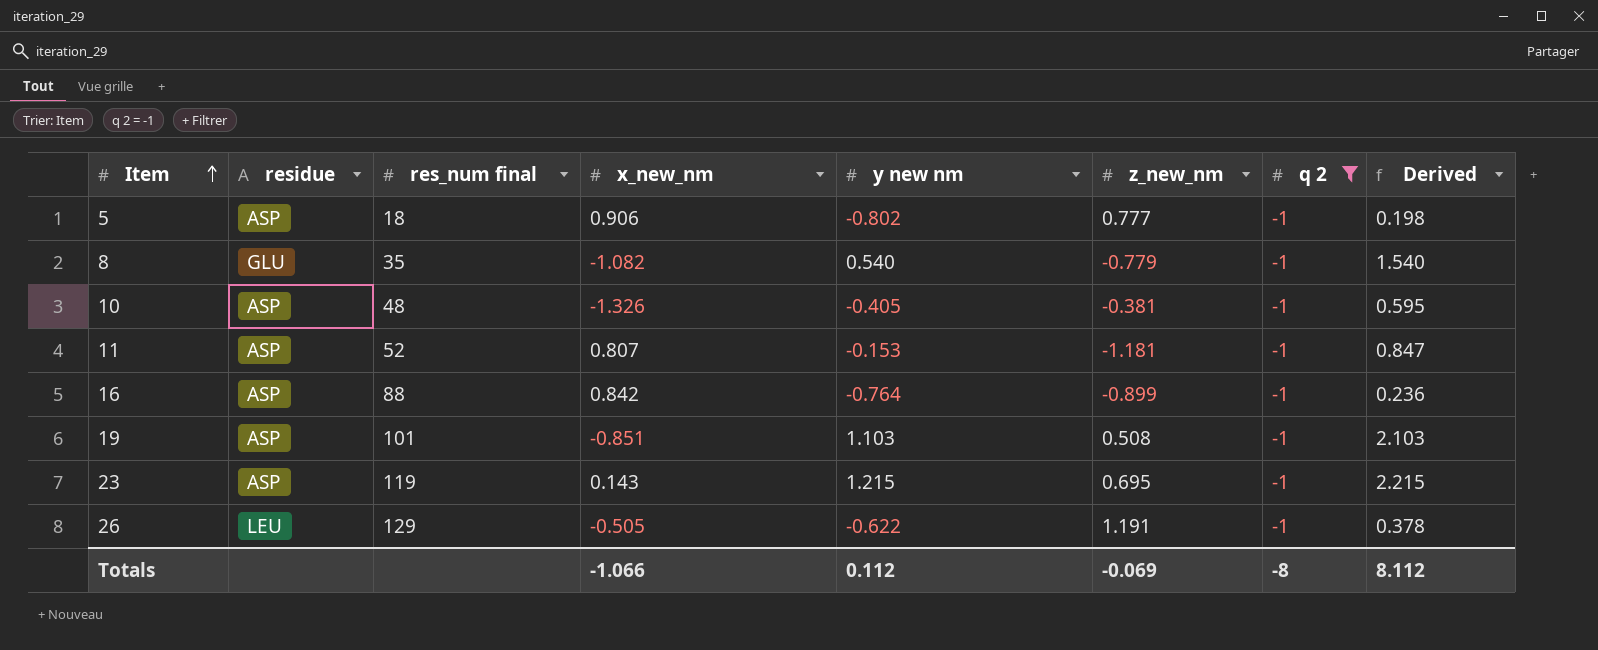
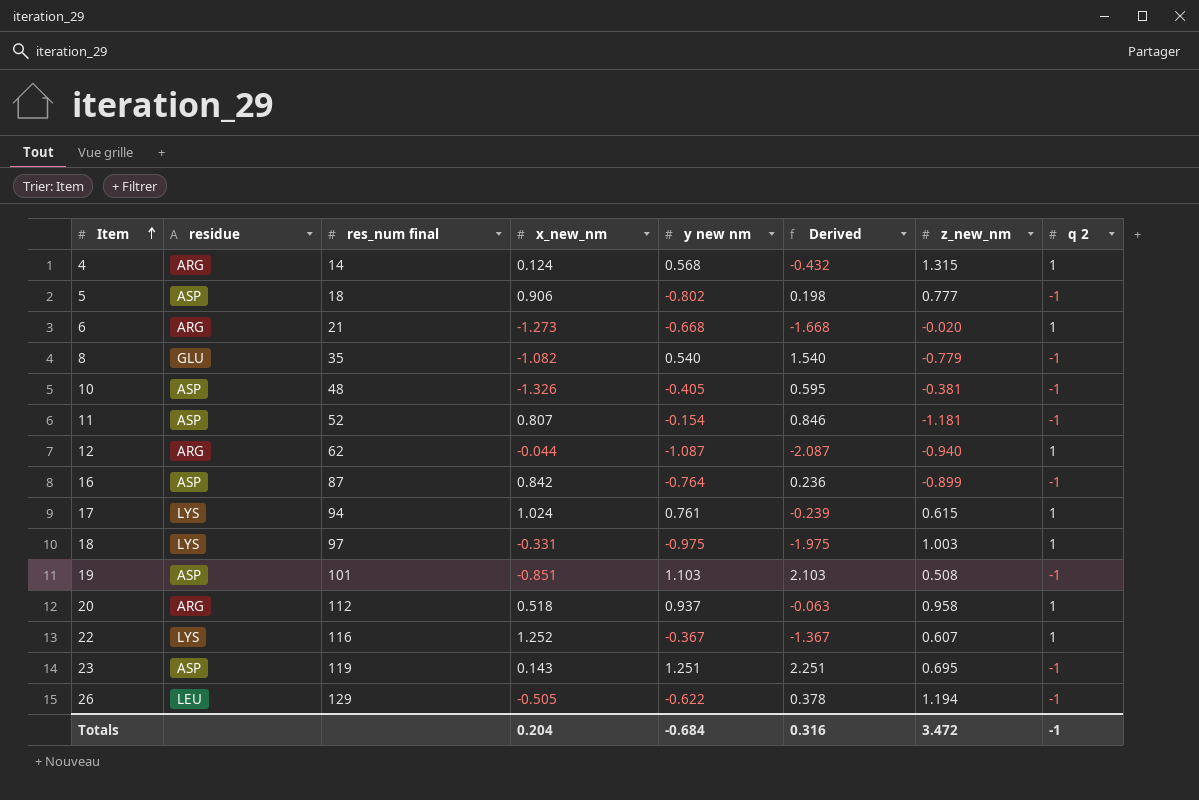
filter: q 2 = -1 -> none
column Derived | position: 8 -> 6
11 | y new nm: -0.153 -> -0.154
11 | Derived: 0.847 -> 0.846
16 | res_num final: 88 -> 87
23 | y new nm: 1.215 -> 1.251
23 | Derived: 2.215 -> 2.251
26 | z_new_nm: 1.191 -> 1.194
Totals | x_new_nm: -1.066 -> 0.204
Totals | y new nm: 0.112 -> -0.684
Totals | Derived: 8.112 -> 0.316
Totals | z_new_nm: -0.069 -> 3.472
Totals | q 2: -8 -> -1

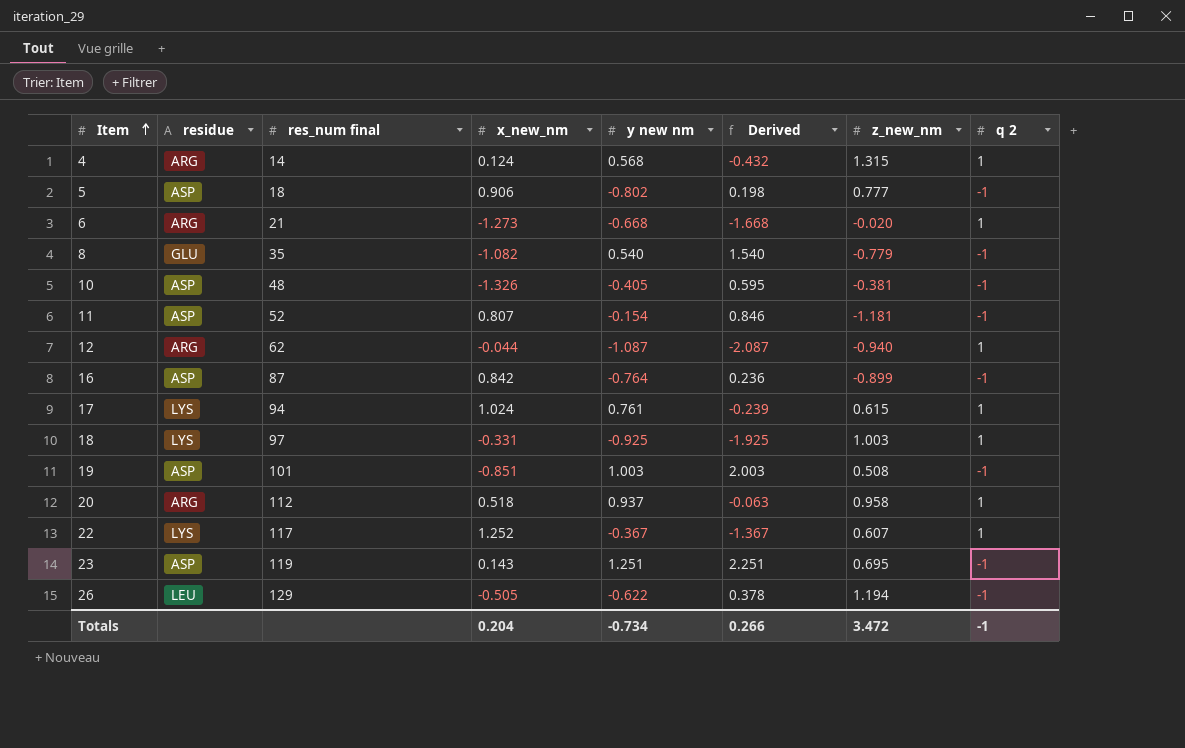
18 | y new nm: -0.975 -> -0.925
18 | Derived: -1.975 -> -1.925
19 | y new nm: 1.103 -> 1.003
19 | Derived: 2.103 -> 2.003
22 | res_num final: 116 -> 117
Totals | y new nm: -0.684 -> -0.734
Totals | Derived: 0.316 -> 0.266

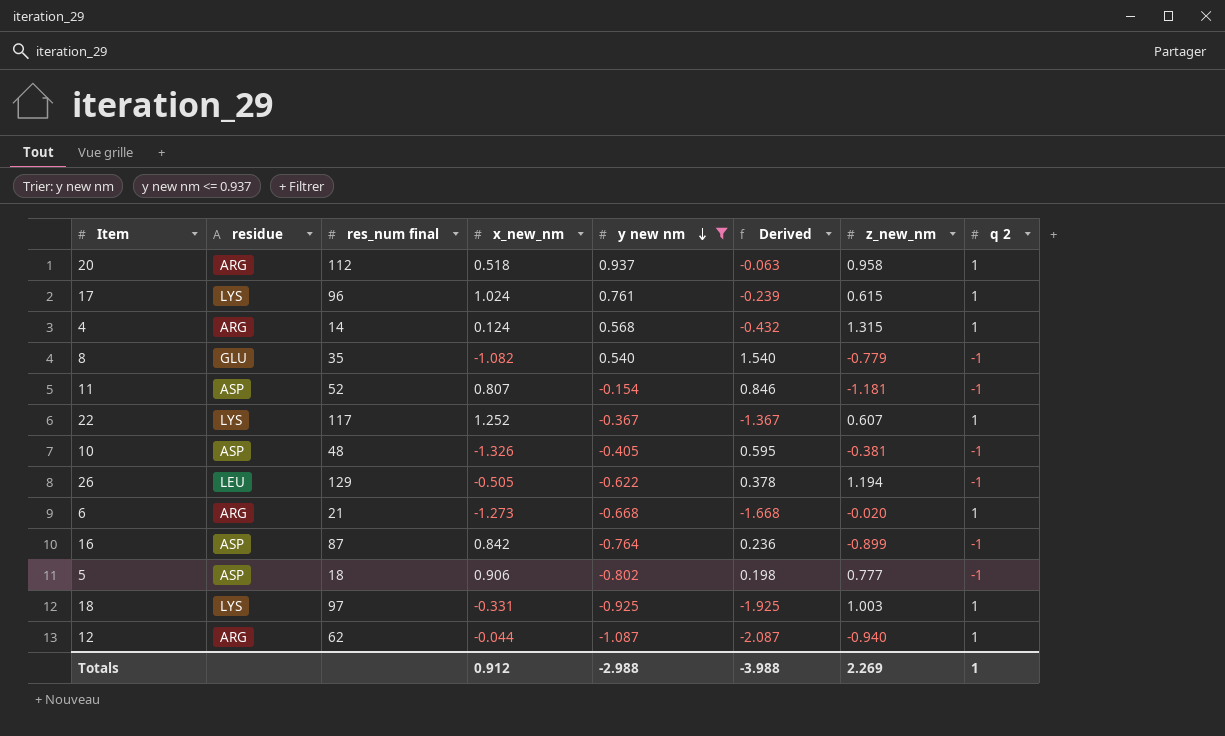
filter: none -> y new nm <= 0.937
row order: Item ascending -> y new nm descending
17 | res_num final: 94 -> 96
Totals | x_new_nm: 0.204 -> 0.912
Totals | y new nm: -0.734 -> -2.988
Totals | Derived: 0.266 -> -3.988
Totals | z_new_nm: 3.472 -> 2.269
Totals | q 2: -1 -> 1

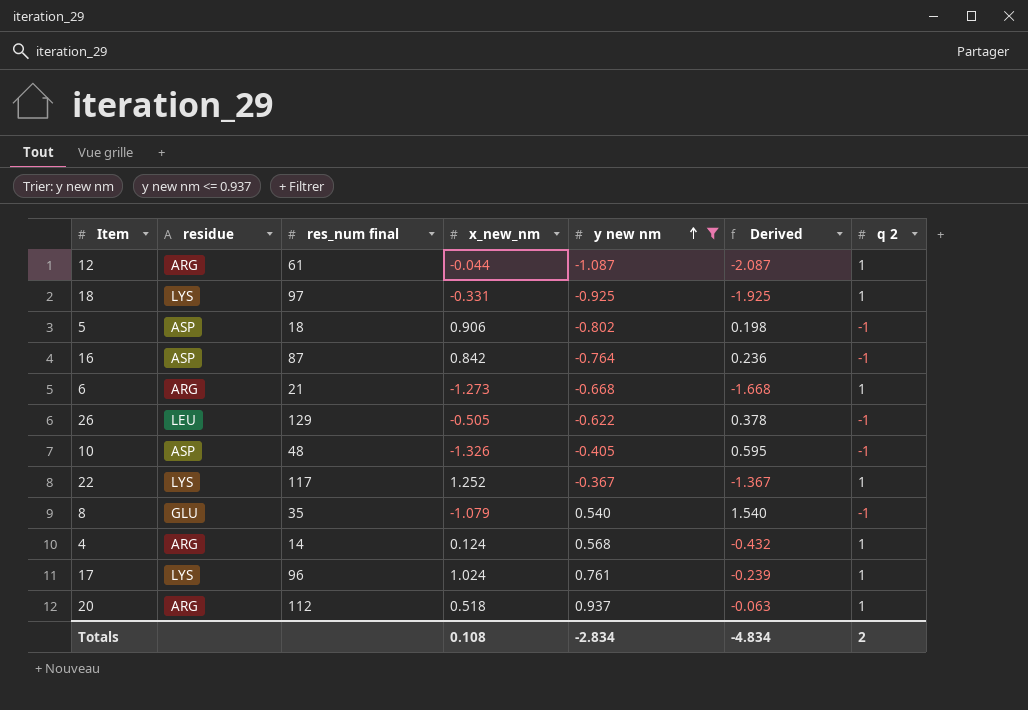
row order: y new nm descending -> y new nm ascending
column z_new_nm | position: 7 -> none
row 11: ASP | 52 | 0.807 | -0.154 | 0.846 | -1.181 | -1 -> none
12 | res_num final: 62 -> 61
8 | x_new_nm: -1.082 -> -1.079
Totals | x_new_nm: 0.912 -> 0.108
Totals | y new nm: -2.988 -> -2.834
Totals | Derived: -3.988 -> -4.834
Totals | q 2: 1 -> 2

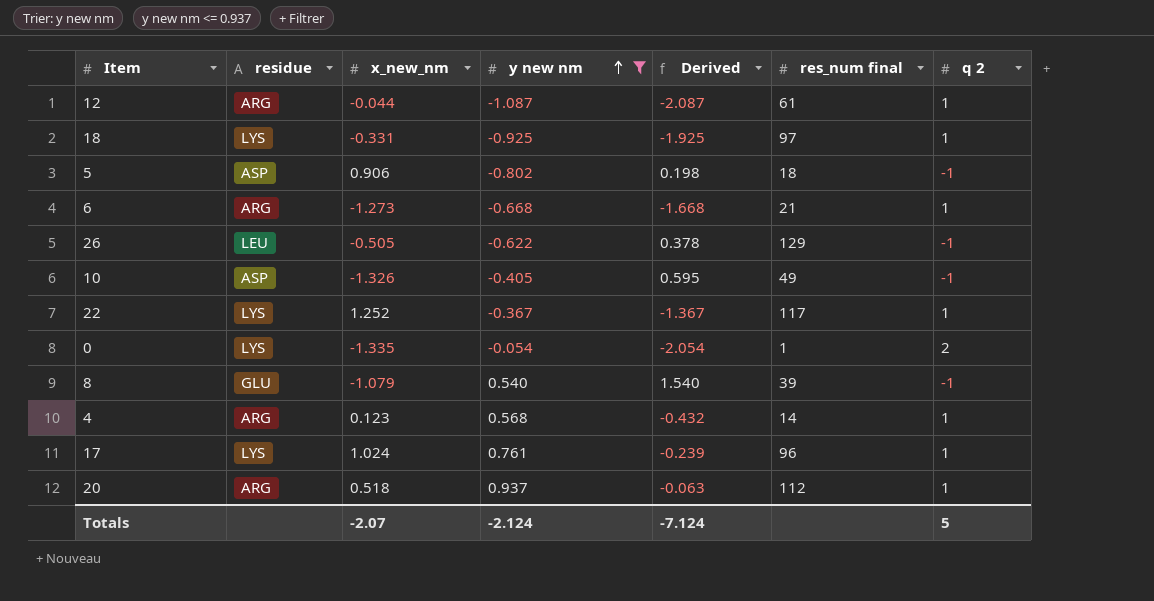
column res_num final | position: 3 -> 6
row 16: ASP | 87 | 0.842 | -0.764 | 0.236 | -1 -> none
10 | res_num final: 48 -> 49
row 0: none -> LYS | -1.335 | -0.054 | -2.054 | 1 | 2
8 | res_num final: 35 -> 39
4 | x_new_nm: 0.124 -> 0.123
Totals | x_new_nm: 0.108 -> -2.07
Totals | y new nm: -2.834 -> -2.124
Totals | Derived: -4.834 -> -7.124
Totals | q 2: 2 -> 5

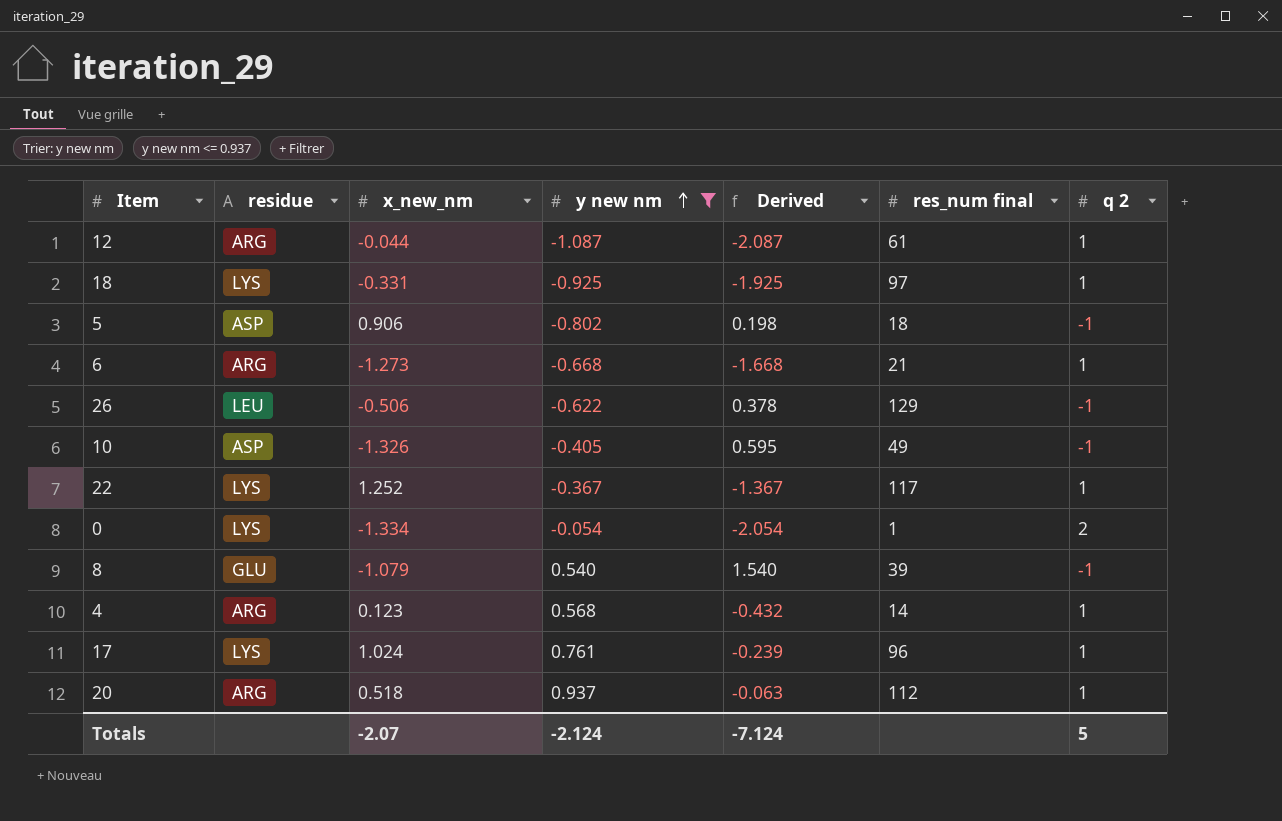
26 | x_new_nm: -0.505 -> -0.506
0 | x_new_nm: -1.335 -> -1.334

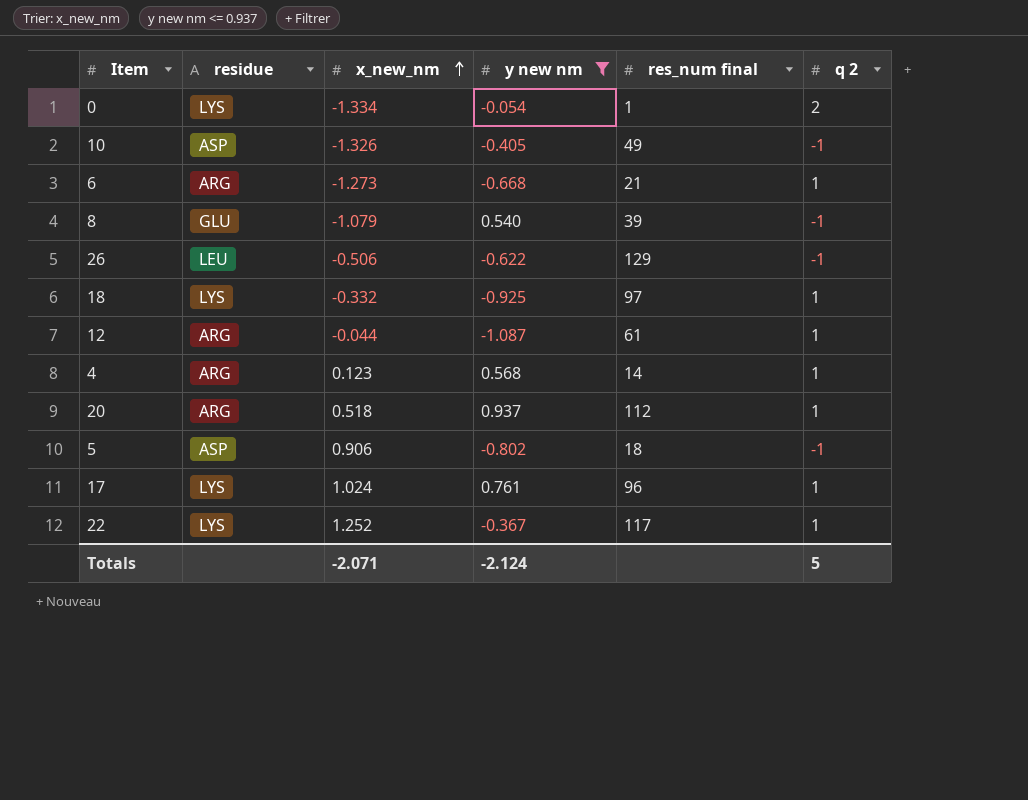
row order: y new nm ascending -> x_new_nm ascending
column Derived | formula: [y new nm] - [q 2] -> none
18 | x_new_nm: -0.331 -> -0.332
Totals | x_new_nm: -2.07 -> -2.071

